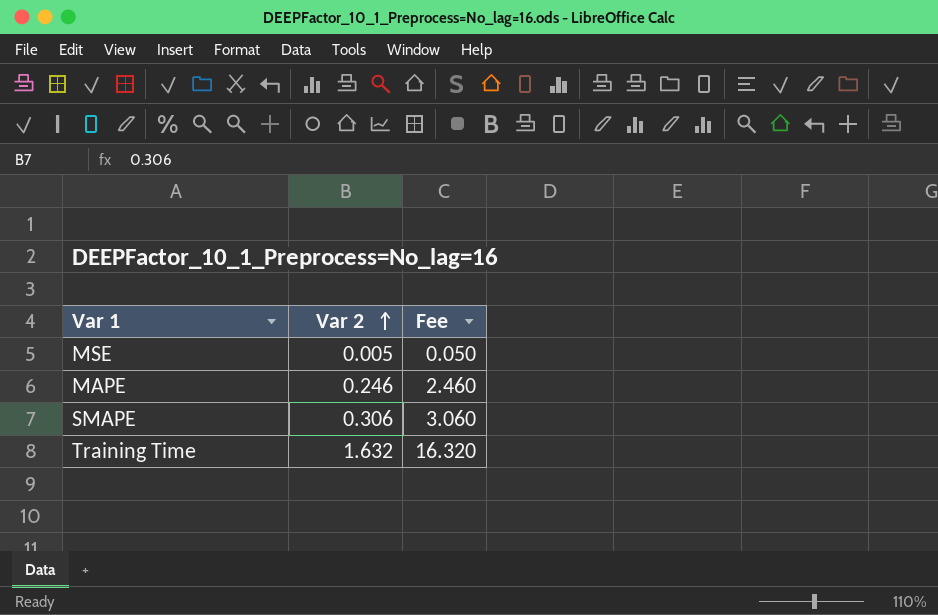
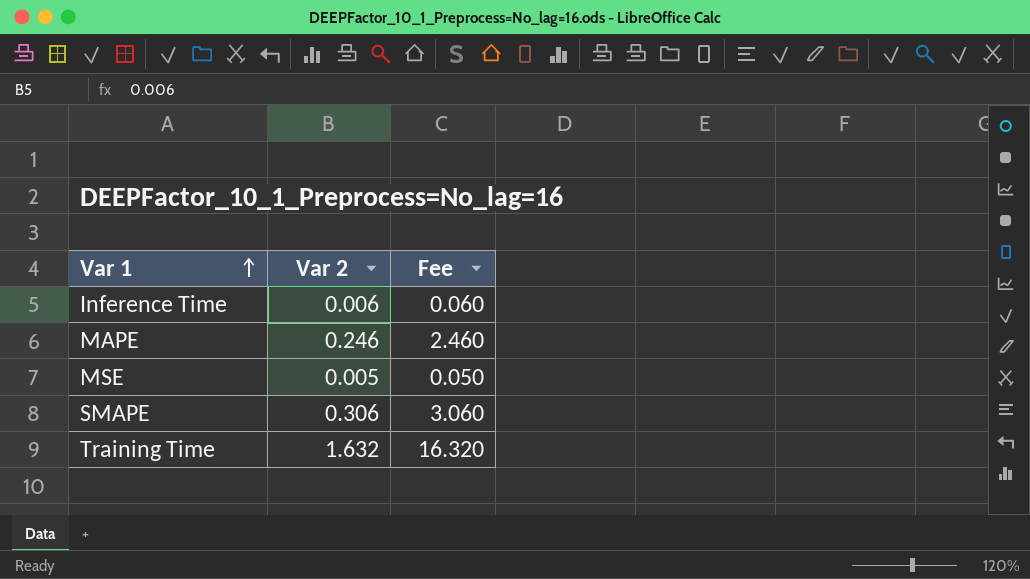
row order: Var 2 ascending -> Var 1 ascending
row Inference Time: none -> 0.006 | 0.060

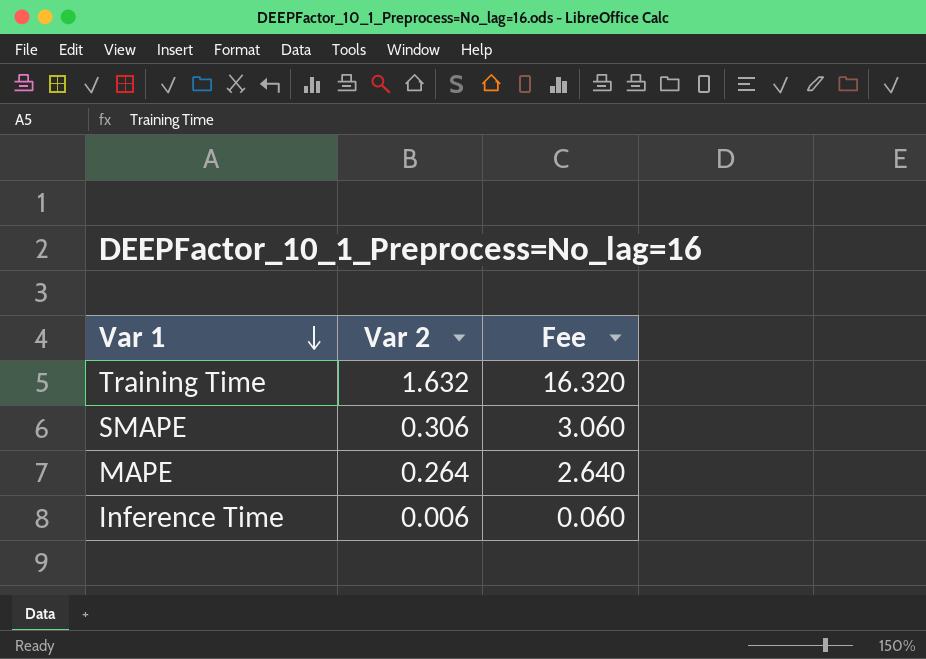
row order: Var 1 ascending -> Var 1 descending
row MSE: 0.005 | 0.050 -> none
MAPE | Var 2: 0.246 -> 0.264
MAPE | Fee: 2.460 -> 2.640

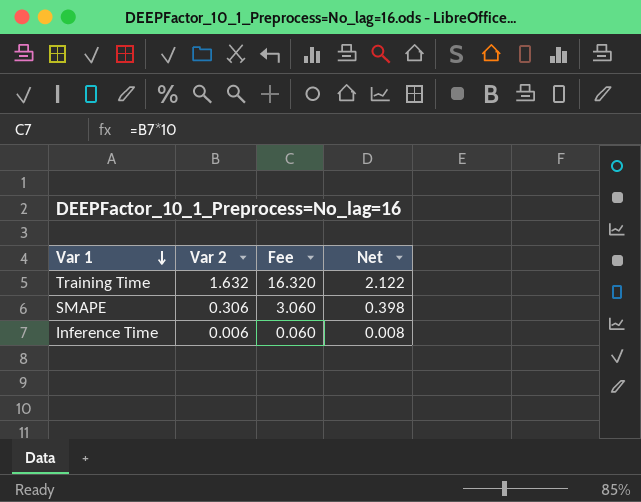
column Net | formula: none -> [Var 2] * 1.3
row MAPE: 0.264 | 2.640 -> none

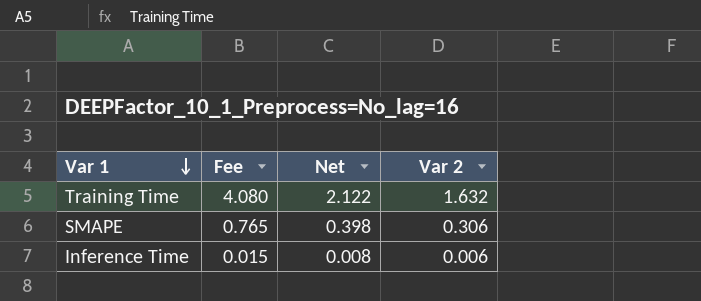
column Fee | formula: [Var 2] * 10 -> [Var 2] * 2.5
column Var 2 | position: 2 -> 4

